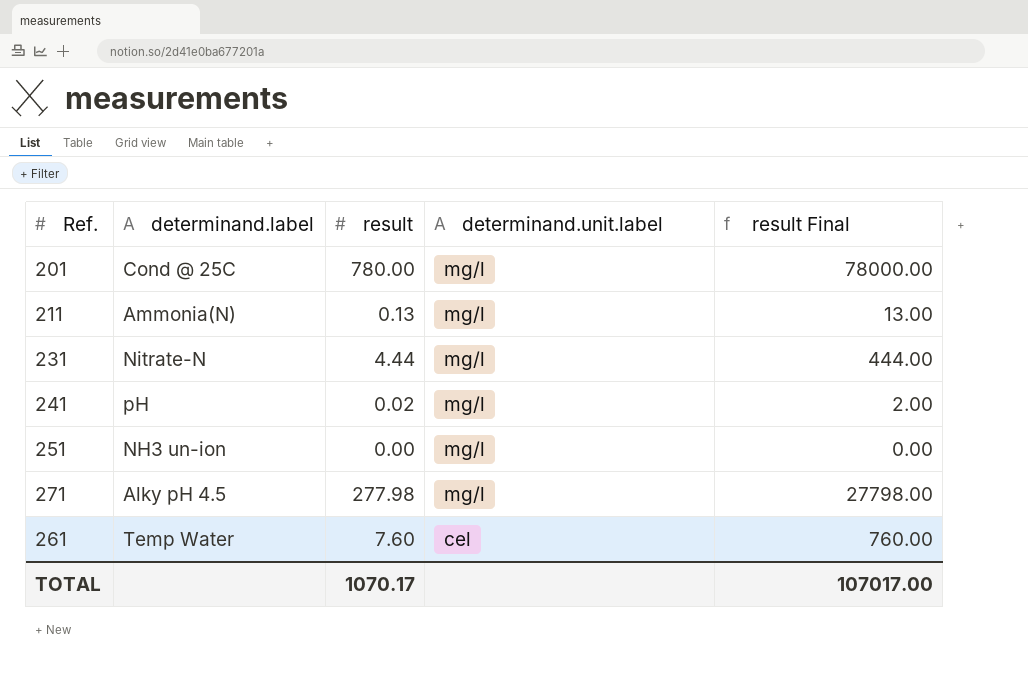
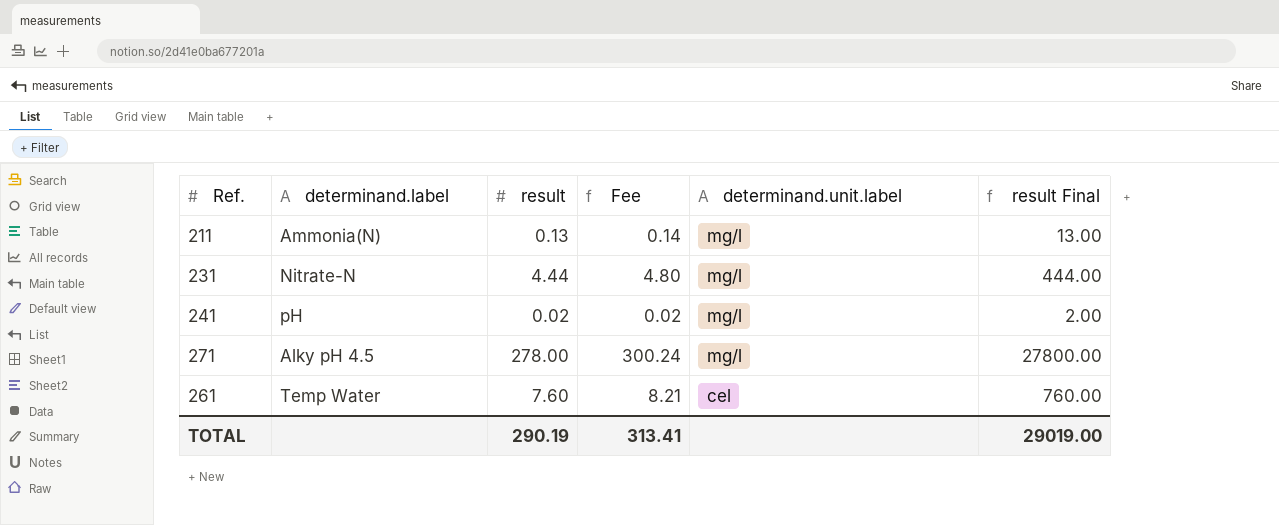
column Fee | formula: none -> [result] * 1.08
row 201: Cond @ 25C | 780.00 | mg/l | 78000.00 -> none
row 251: NH3 un-ion | 0.00 | mg/l | 0.00 -> none
271 | result: 277.98 -> 278.00
271 | result Final: 27798.00 -> 27800.00
TOTAL | result: 1070.17 -> 290.19
TOTAL | result Final: 107017.00 -> 29019.00

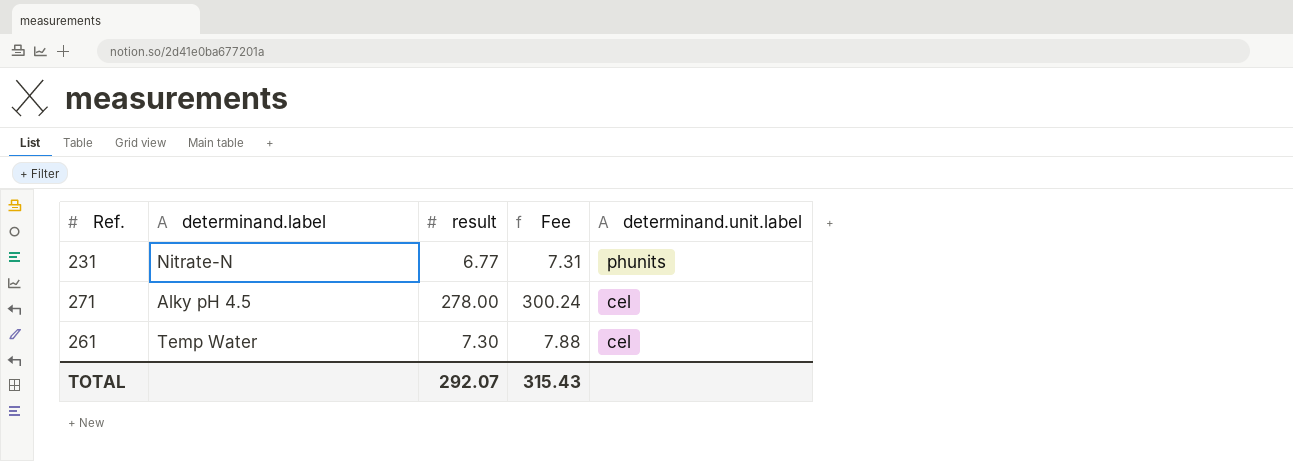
column result Final | formula: [result] * 100 -> none
row 211: Ammonia(N) | 0.13 | 0.14 | mg/l | 13.00 -> none
row 241: pH | 0.02 | 0.02 | mg/l | 2.00 -> none
231 | result: 4.44 -> 6.77
231 | Fee: 4.80 -> 7.31
231 | determinand.unit.label: mg/l -> phunits
271 | determinand.unit.label: mg/l -> cel
261 | result: 7.60 -> 7.30
261 | Fee: 8.21 -> 7.88
TOTAL | result: 290.19 -> 292.07
TOTAL | Fee: 313.41 -> 315.43

